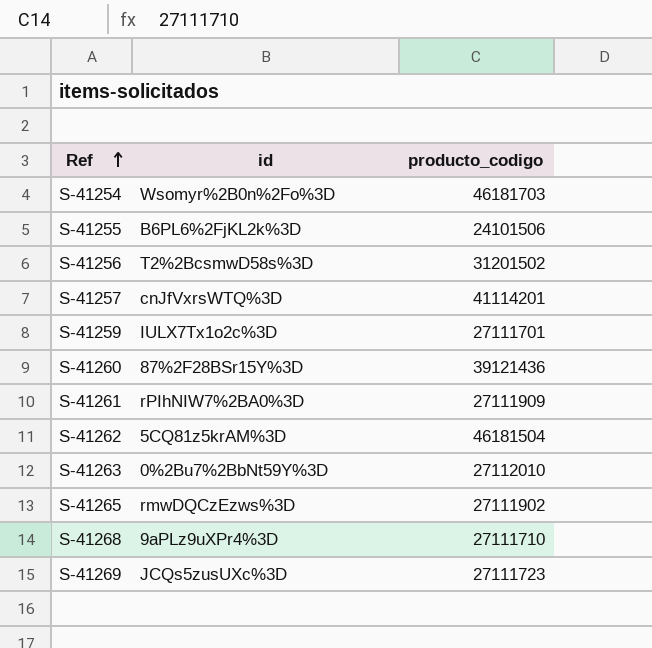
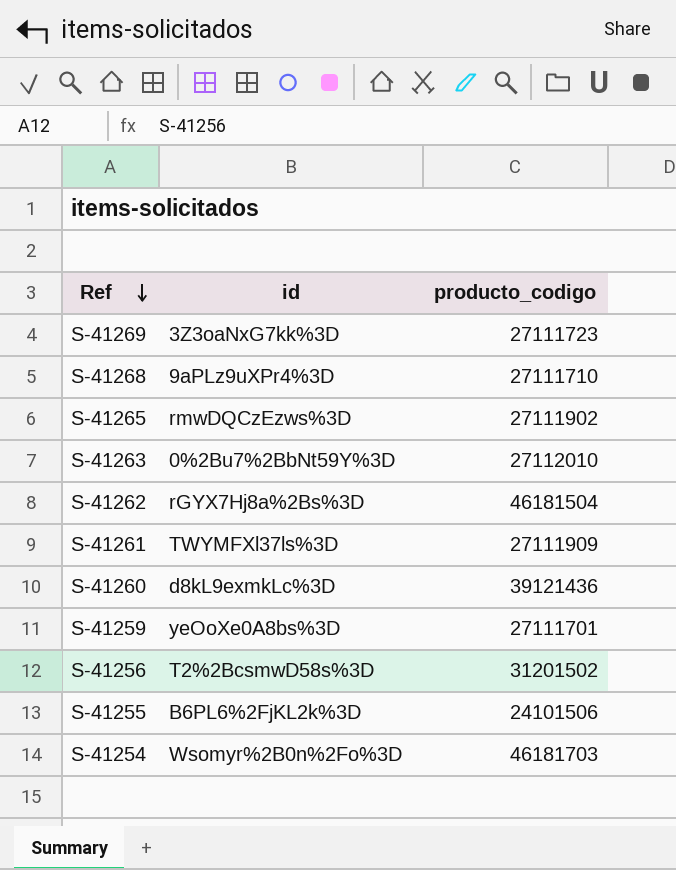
row order: Ref ascending -> Ref descending
row S-41257: cnJfVxrsWTQ%3D | 41114201 -> none
S-41269 | id: JCQs5zusUXc%3D -> 3Z3oaNxG7kk%3D
S-41262 | id: 5CQ81z5krAM%3D -> rGYX7Hj8a%2Bs%3D
S-41261 | id: rPIhNIW7%2BA0%3D -> TWYMFXl37ls%3D
S-41260 | id: 87%2F28BSr15Y%3D -> d8kL9exmkLc%3D
S-41259 | id: IULX7Tx1o2c%3D -> yeOoXe0A8bs%3D

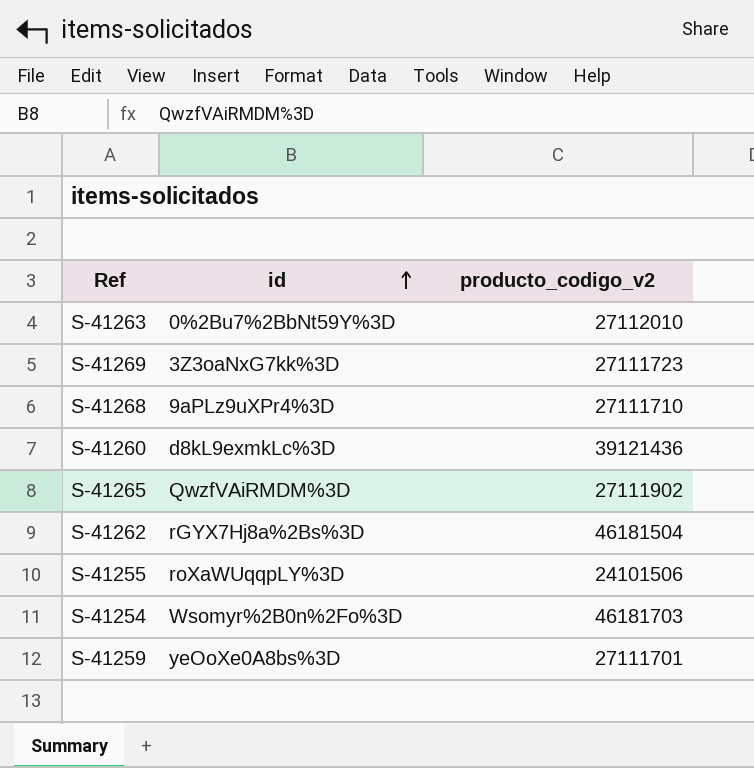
row order: Ref descending -> id ascending
column name: producto_codigo -> producto_codigo_v2
row S-41261: TWYMFXl37ls%3D | 27111909 -> none
row S-41256: T2%2BcsmwD58s%3D | 31201502 -> none
S-41265 | id: rmwDQCzEzws%3D -> QwzfVAiRMDM%3D
S-41255 | id: B6PL6%2FjKL2k%3D -> roXaWUqqpLY%3D

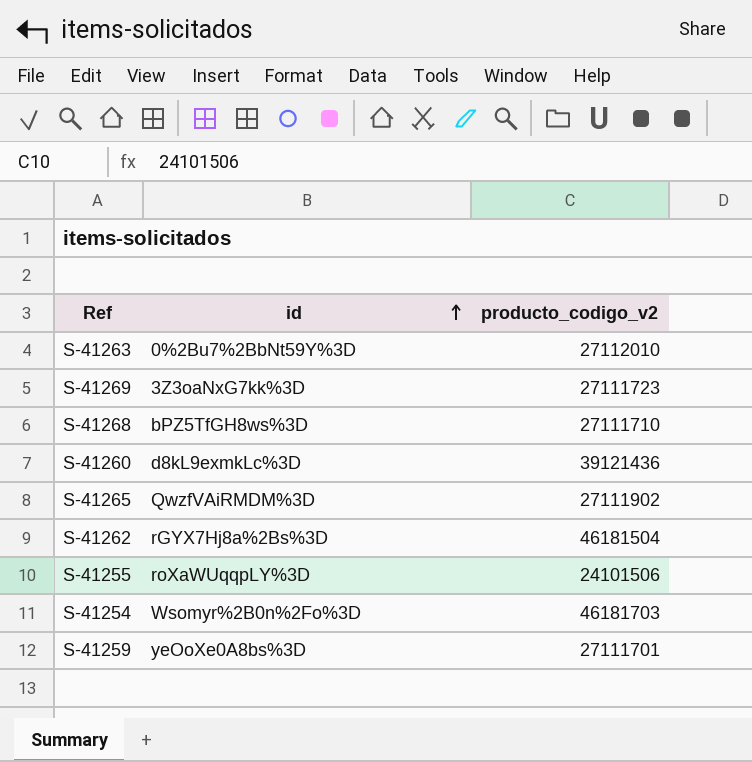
S-41268 | id: 9aPLz9uXPr4%3D -> bPZ5TfGH8ws%3D

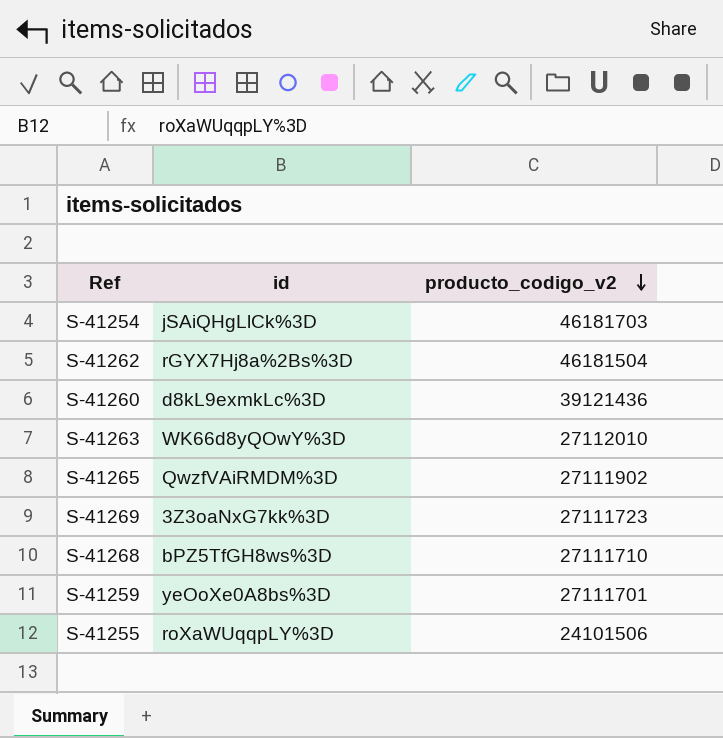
row order: id ascending -> producto_codigo_v2 descending
S-41254 | id: Wsomyr%2B0n%2Fo%3D -> jSAiQHgLlCk%3D
S-41263 | id: 0%2Bu7%2BbNt59Y%3D -> WK66d8yQOwY%3D

